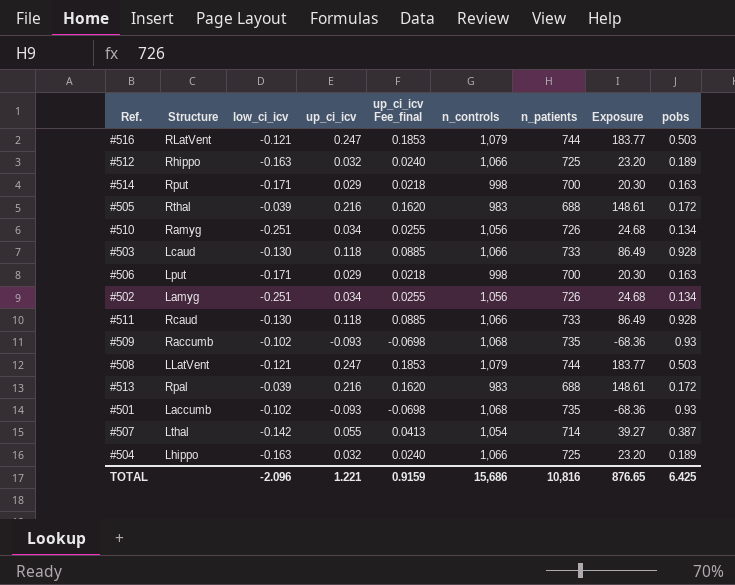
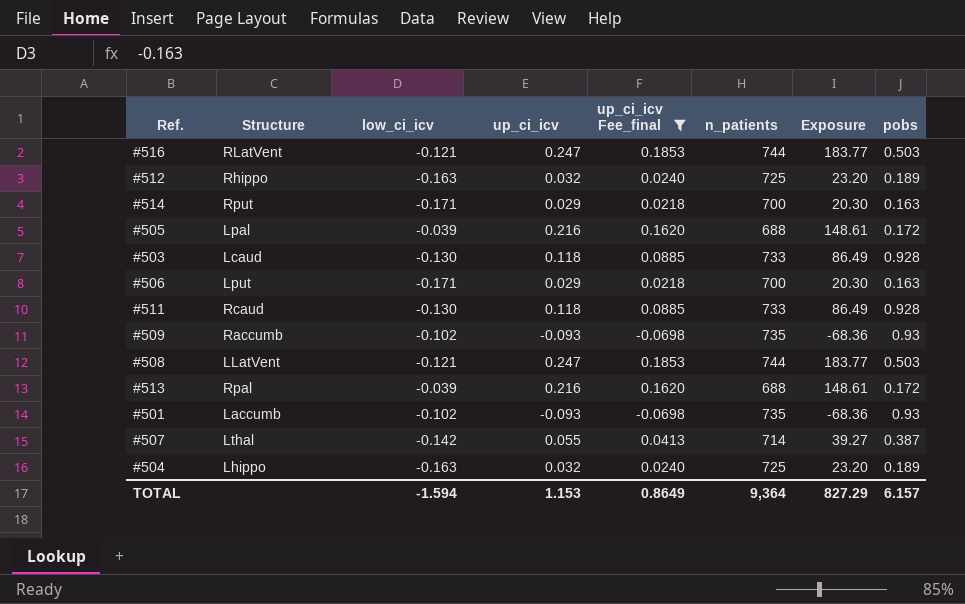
filter: none -> up_ci_icv Fee_final != 0.0255
column n_controls | position: 6 -> none
#505 | Structure: Rthal -> Lpal
TOTAL | low_ci_icv: -2.096 -> -1.594
TOTAL | up_ci_icv: 1.221 -> 1.153
TOTAL | up_ci_icv Fee_final: 0.9159 -> 0.8649
TOTAL | n_patients: 10,816 -> 9,364
TOTAL | Exposure: 876.65 -> 827.29
TOTAL | pobs: 6.425 -> 6.157

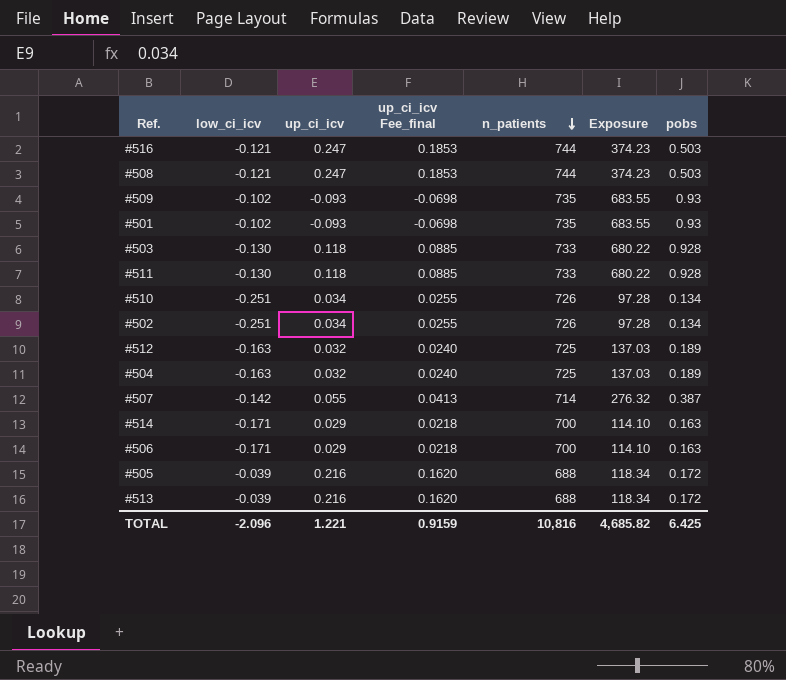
filter: up_ci_icv Fee_final != 0.0255 -> none
row order: none -> n_patients descending
column Structure | position: 2 -> none
column Exposure | formula: [up_ci_icv] * [n_patients] -> [n_patients] * [pobs]
TOTAL | low_ci_icv: -1.594 -> -2.096
TOTAL | up_ci_icv: 1.153 -> 1.221
TOTAL | up_ci_icv Fee_final: 0.8649 -> 0.9159
TOTAL | n_patients: 9,364 -> 10,816
TOTAL | Exposure: 827.29 -> 4,685.82
TOTAL | pobs: 6.157 -> 6.425

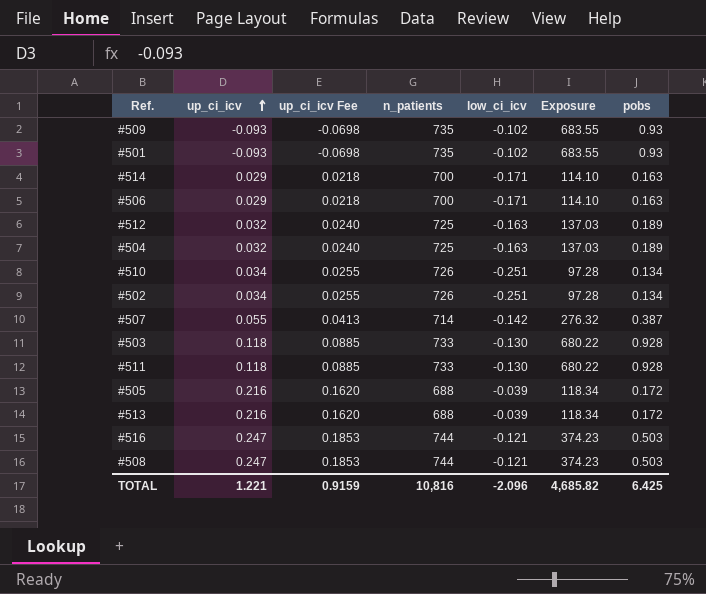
row order: n_patients descending -> up_ci_icv ascending
column name: up_ci_icv Fee_final -> up_ci_icv Fee
column low_ci_icv | position: 2 -> 5

